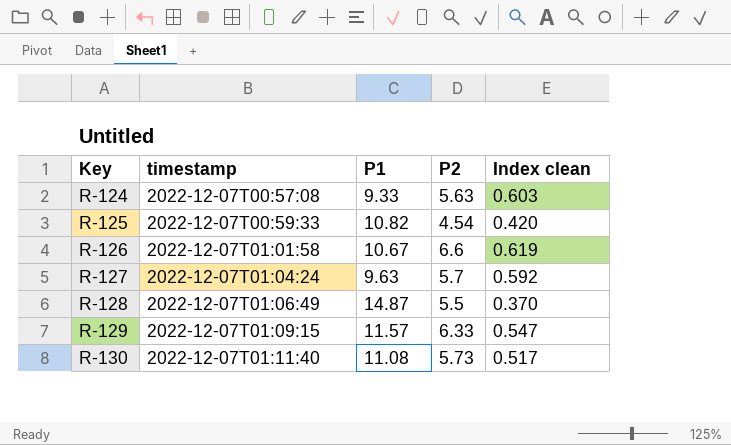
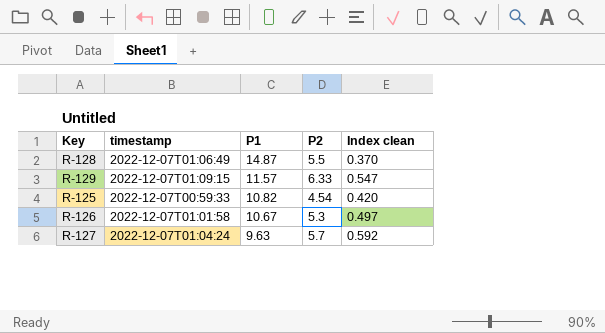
row order: Key ascending -> P1 descending
row R-124: 2022-12-07T00:57:08 | 9.33 | 5.63 | 0.603 -> none
row R-130: 2022-12-07T01:11:40 | 11.08 | 5.73 | 0.517 -> none
R-126 | P2: 6.6 -> 5.3
R-126 | Index clean: 0.619 -> 0.497

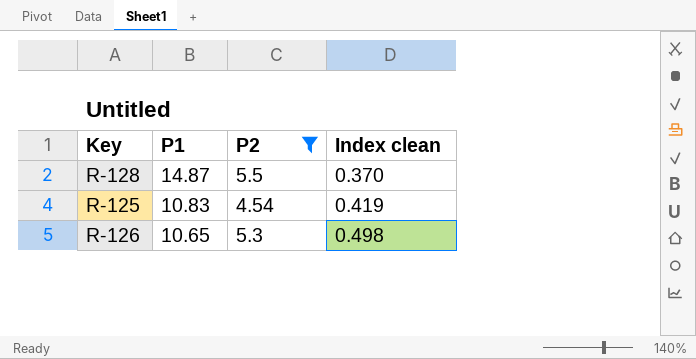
filter: none -> P2 <= 5.5
column timestamp | position: 2 -> none
R-125 | P1: 10.82 -> 10.83
R-125 | Index clean: 0.420 -> 0.419
R-126 | P1: 10.67 -> 10.65
R-126 | Index clean: 0.497 -> 0.498

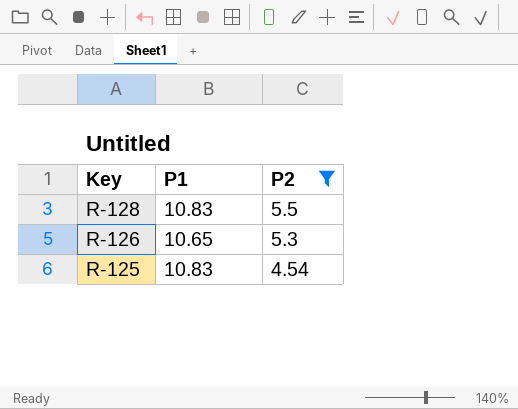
row order: P1 descending -> Key descending
column Index clean | formula: [P2] / [P1] -> none
R-128 | P1: 14.87 -> 10.83

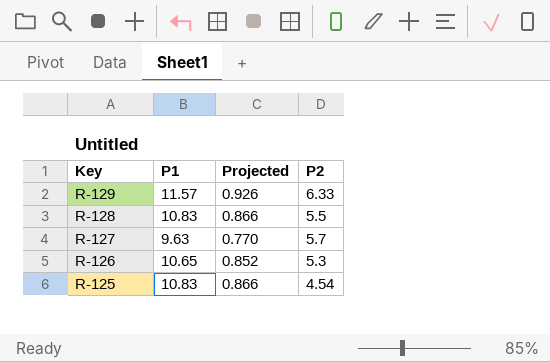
filter: P2 <= 5.5 -> none
column Projected | formula: none -> [P1] * 0.08

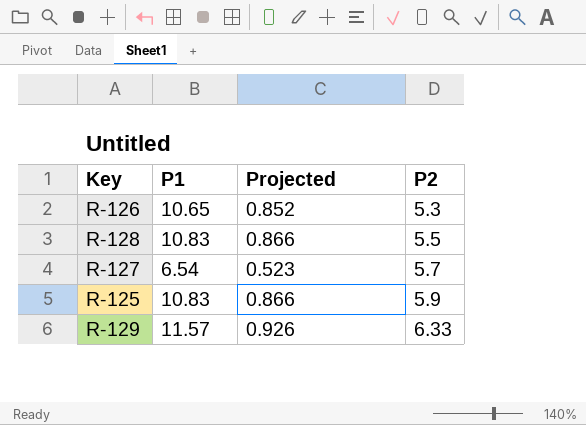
row order: Key descending -> P2 ascending
R-127 | P1: 9.63 -> 6.54
R-127 | Projected: 0.770 -> 0.523
R-125 | P2: 4.54 -> 5.9

